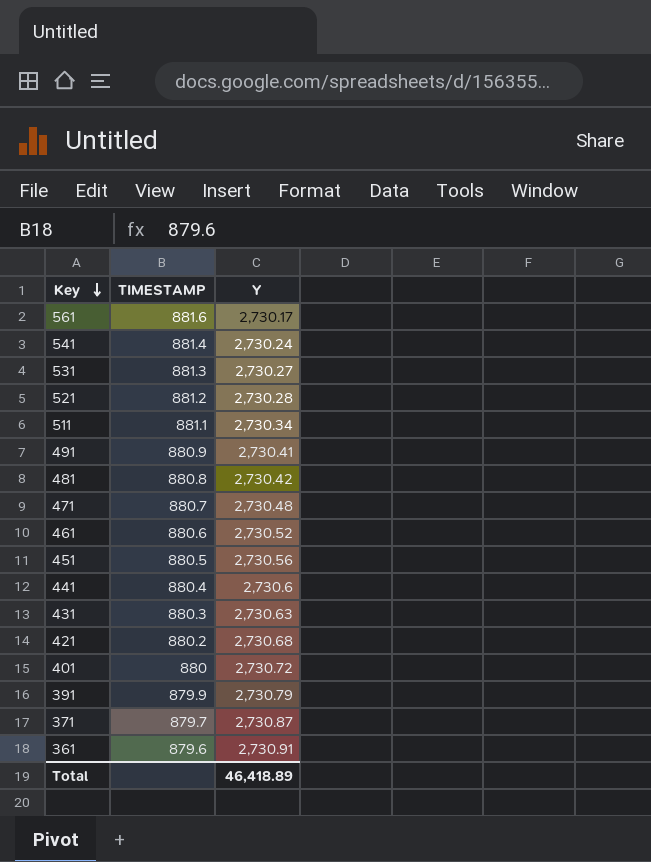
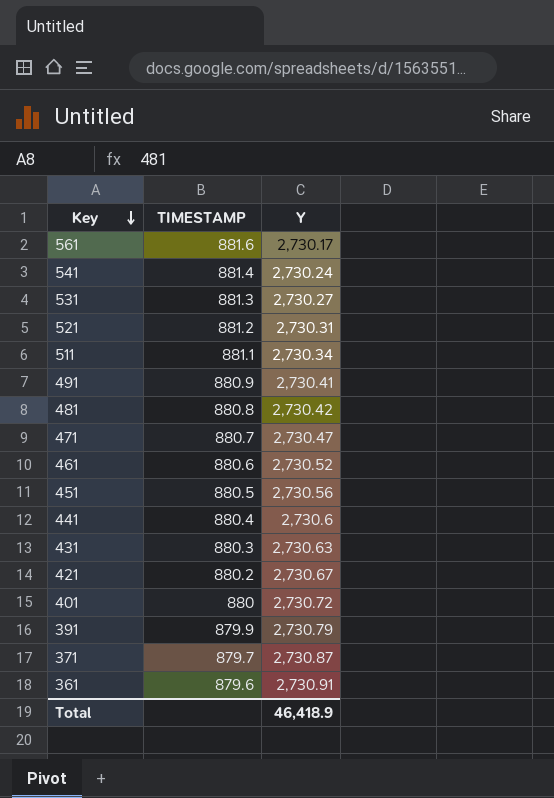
521 | Y: 2,730.28 -> 2,730.31
471 | Y: 2,730.48 -> 2,730.47
421 | Y: 2,730.68 -> 2,730.67
Total | Y: 46,418.89 -> 46,418.9

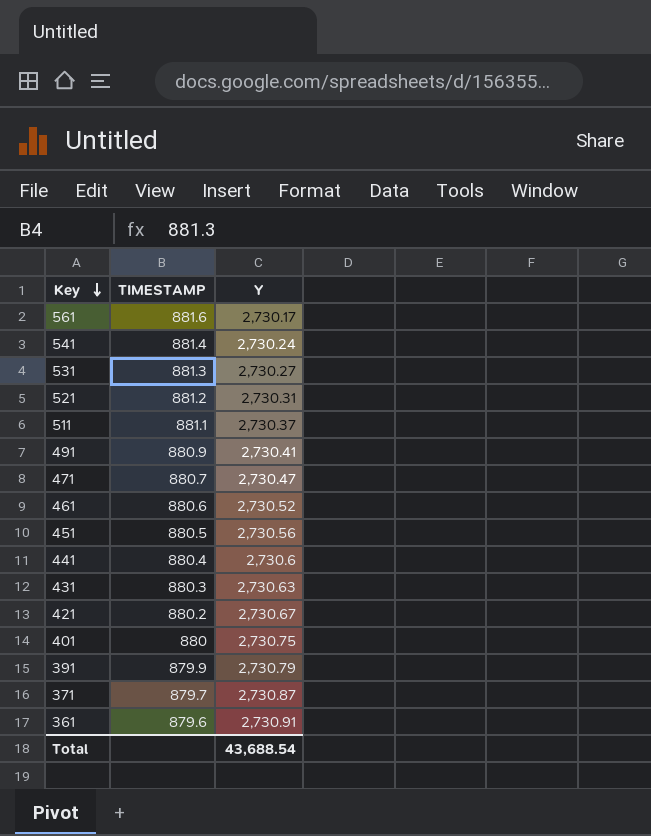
row 481: 880.8 | 2,730.42 -> none
511 | Y: 2,730.34 -> 2,730.37
401 | Y: 2,730.72 -> 2,730.75
Total | Y: 46,418.9 -> 43,688.54

